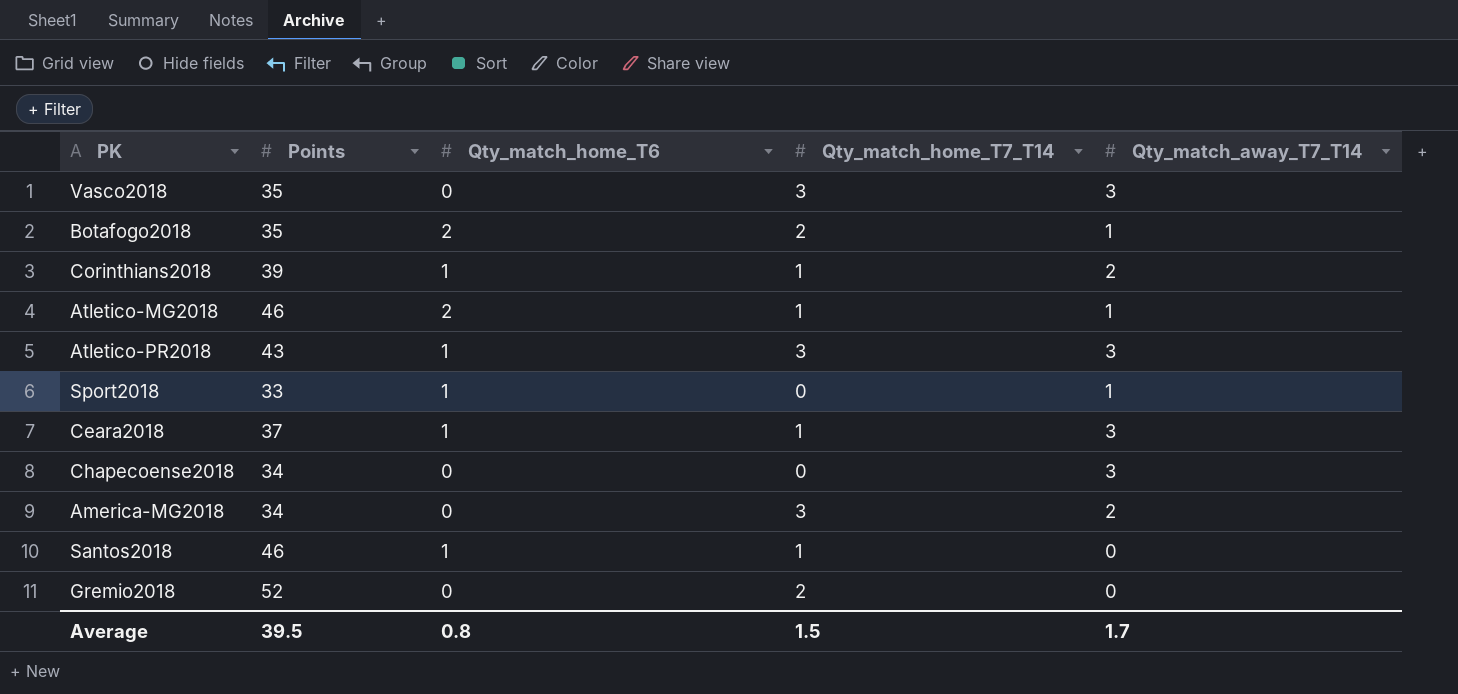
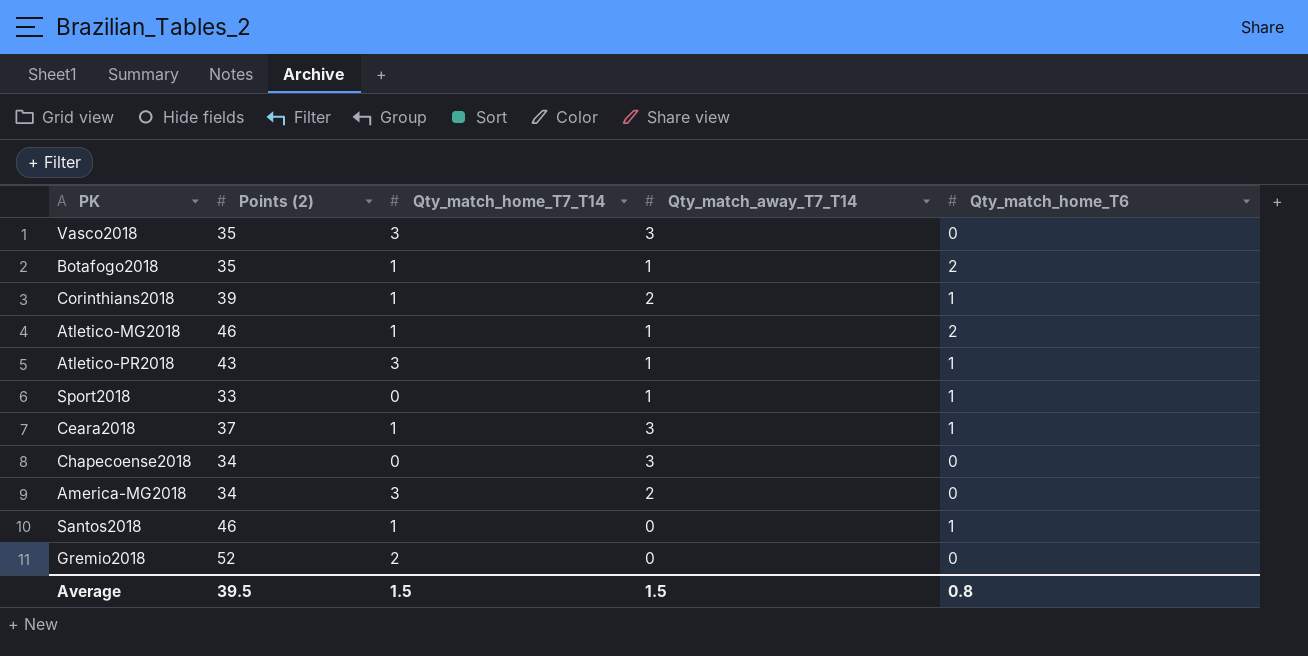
column name: Points -> Points (2)
column Qty_match_home_T6 | position: 3 -> 5
Botafogo2018 | Qty_match_home_T7_T14: 2 -> 1
Atletico-PR2018 | Qty_match_away_T7_T14: 3 -> 1
Average | Qty_match_away_T7_T14: 1.7 -> 1.5

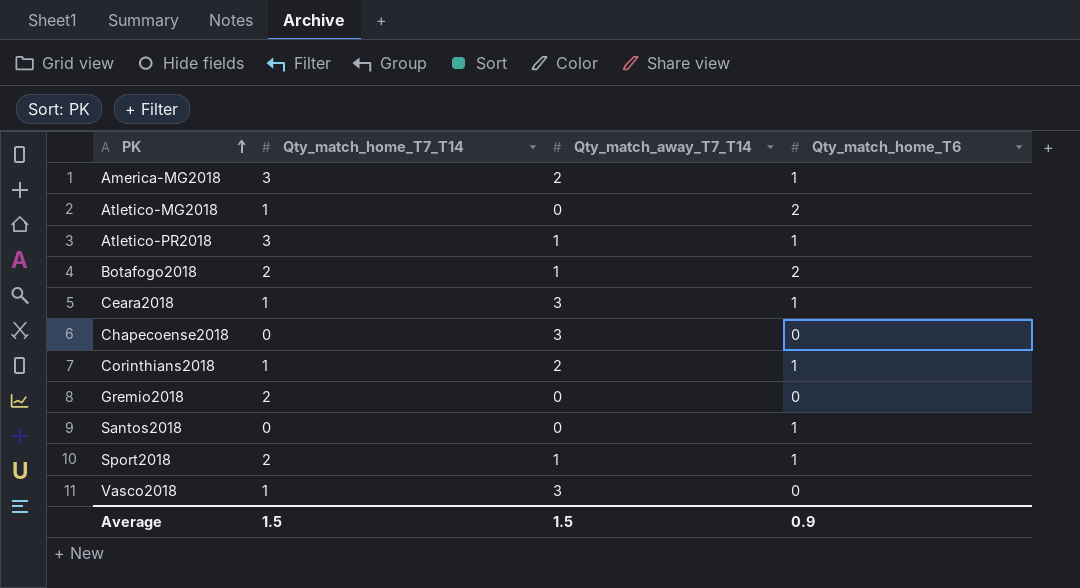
row order: none -> PK ascending
column Points (2) | position: 2 -> none
America-MG2018 | Qty_match_home_T6: 0 -> 1
Atletico-MG2018 | Qty_match_away_T7_T14: 1 -> 0
Botafogo2018 | Qty_match_home_T7_T14: 1 -> 2
Santos2018 | Qty_match_home_T7_T14: 1 -> 0
Sport2018 | Qty_match_home_T7_T14: 0 -> 2
Vasco2018 | Qty_match_home_T7_T14: 3 -> 1
Average | Qty_match_home_T6: 0.8 -> 0.9

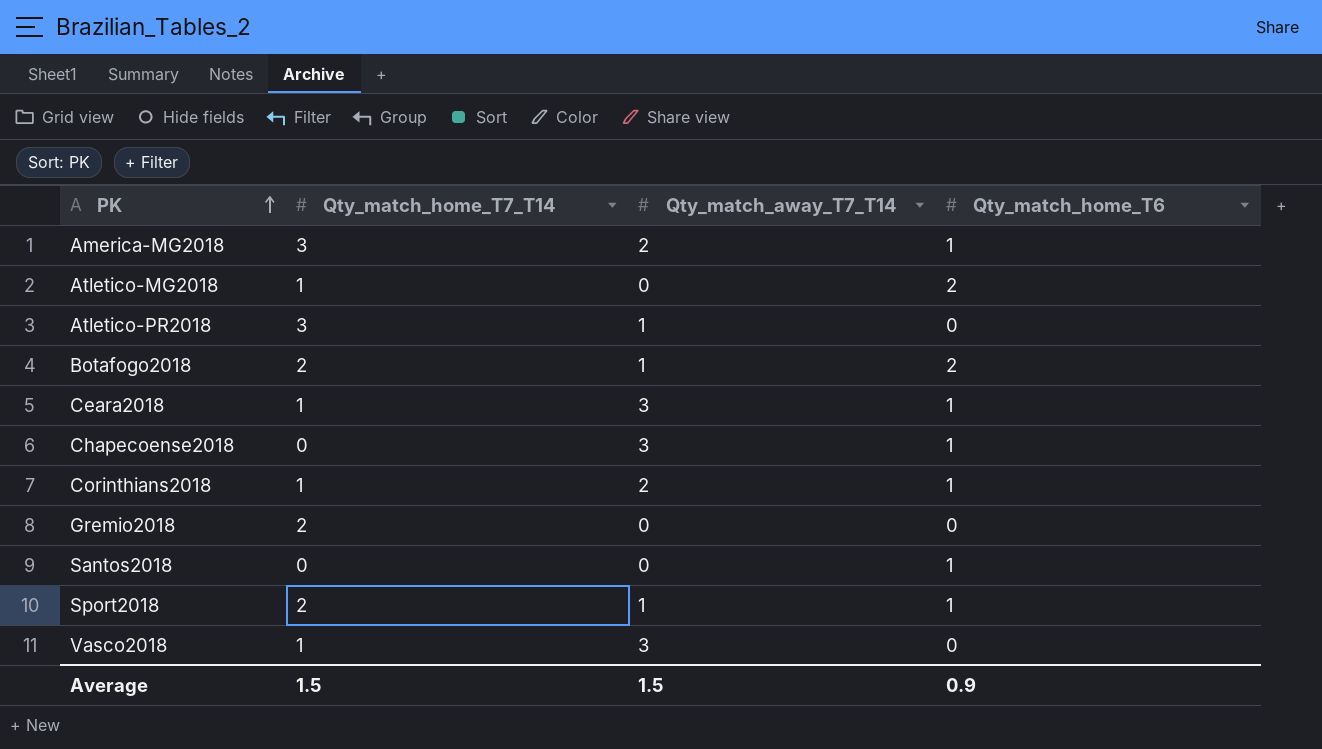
Atletico-PR2018 | Qty_match_home_T6: 1 -> 0
Chapecoense2018 | Qty_match_home_T6: 0 -> 1

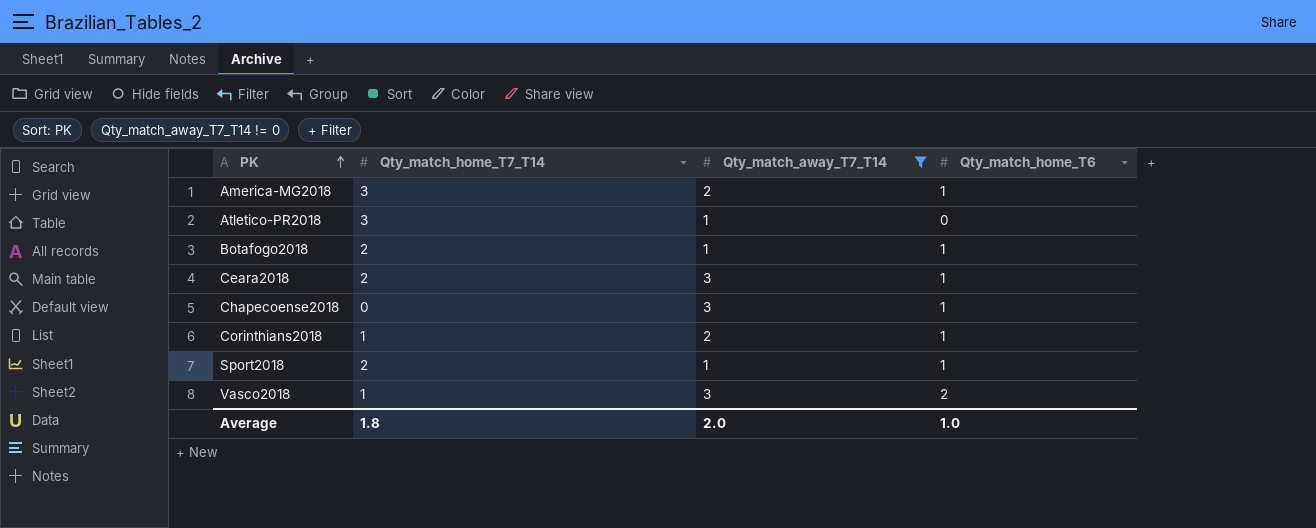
filter: none -> Qty_match_away_T7_T14 != 0
Botafogo2018 | Qty_match_home_T6: 2 -> 1
Ceara2018 | Qty_match_home_T7_T14: 1 -> 2
Vasco2018 | Qty_match_home_T6: 0 -> 2
Average | Qty_match_home_T7_T14: 1.5 -> 1.8
Average | Qty_match_away_T7_T14: 1.5 -> 2.0
Average | Qty_match_home_T6: 0.9 -> 1.0

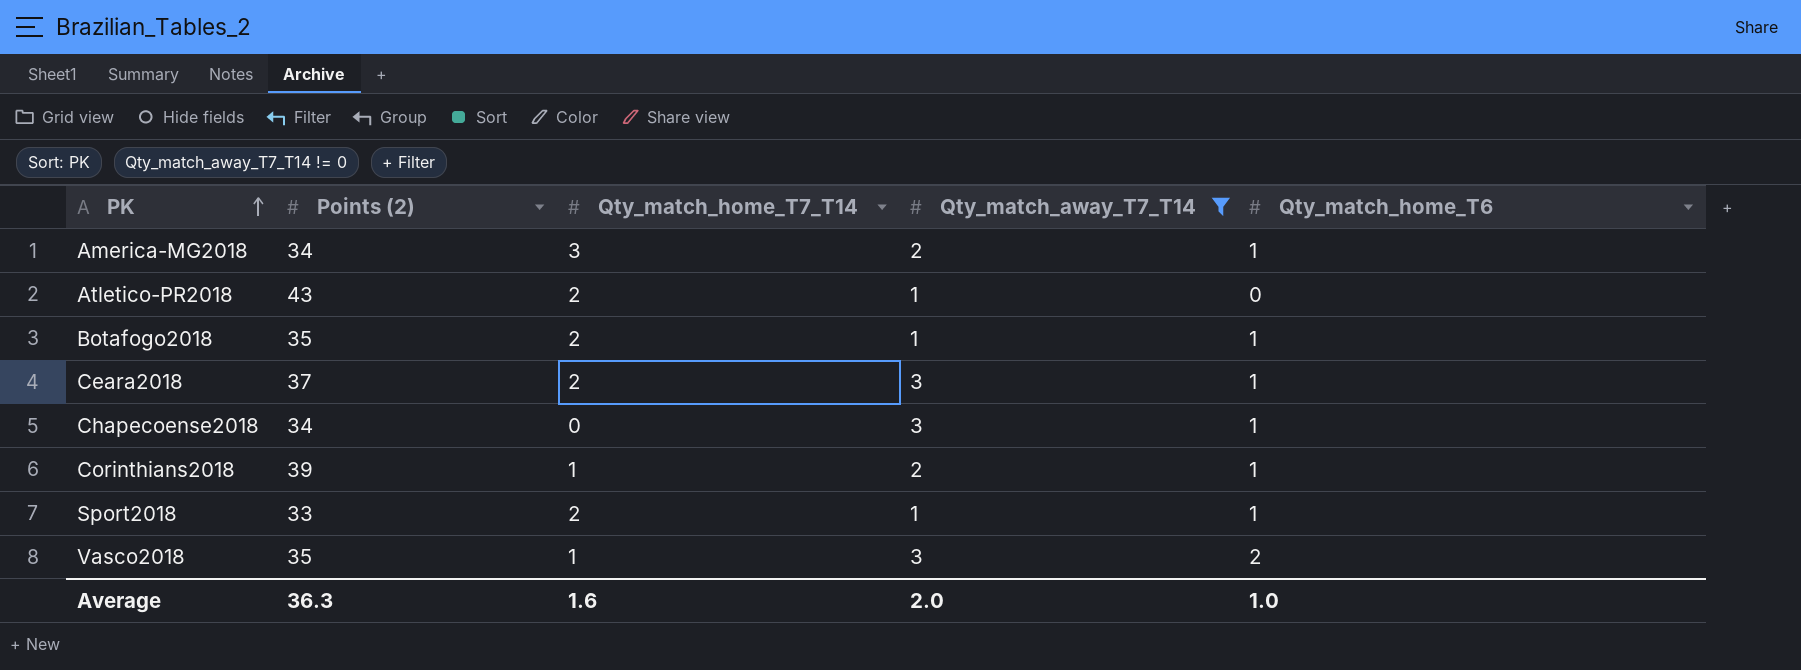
column Points (2) | position: none -> 2
Atletico-PR2018 | Qty_match_home_T7_T14: 3 -> 2
Average | Qty_match_home_T7_T14: 1.8 -> 1.6

